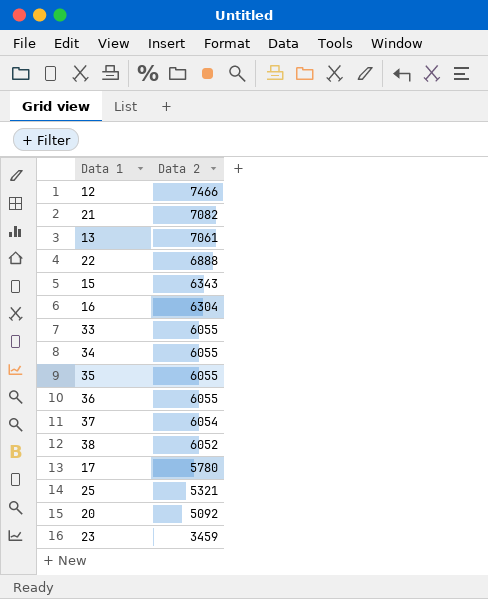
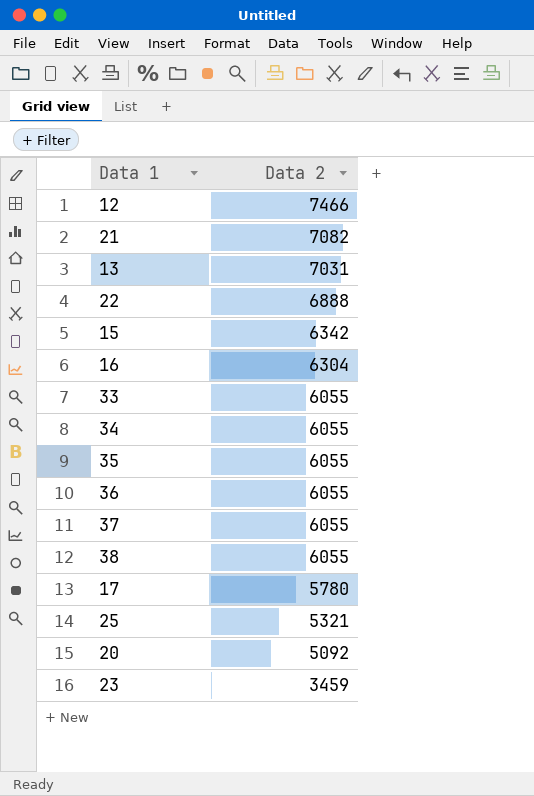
13 | Data 2: 7061 -> 7031
15 | Data 2: 6343 -> 6342
37 | Data 2: 6054 -> 6055
38 | Data 2: 6052 -> 6055

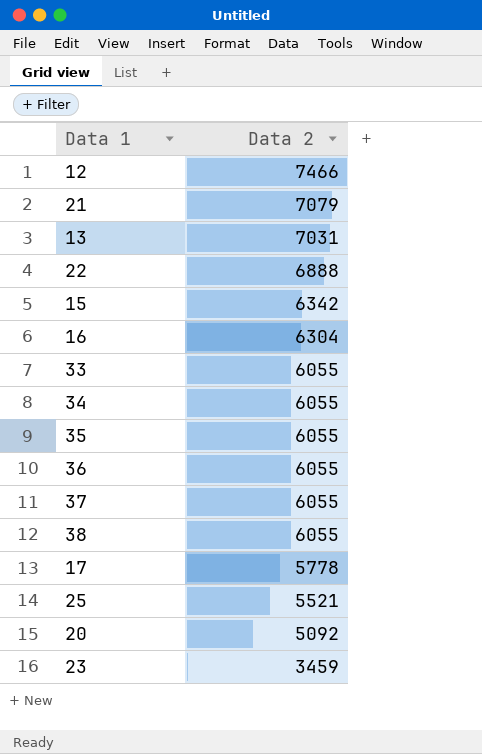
21 | Data 2: 7082 -> 7079
17 | Data 2: 5780 -> 5778
25 | Data 2: 5321 -> 5521

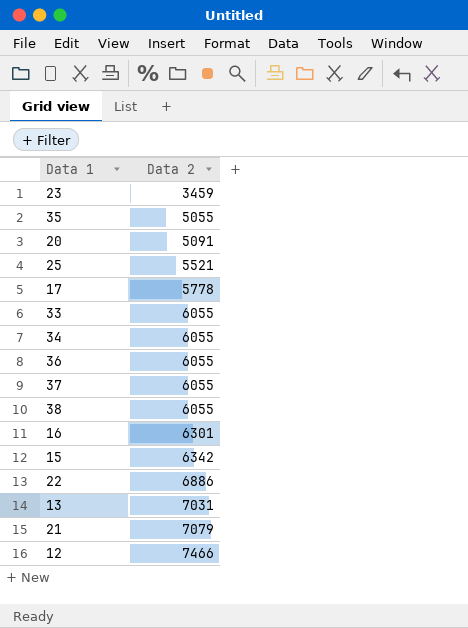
row order: Data 2 descending -> Data 2 ascending
35 | Data 2: 6055 -> 5055
20 | Data 2: 5092 -> 5091
16 | Data 2: 6304 -> 6301
22 | Data 2: 6888 -> 6886

